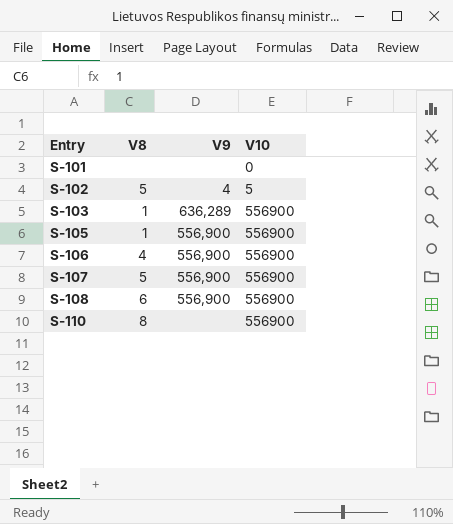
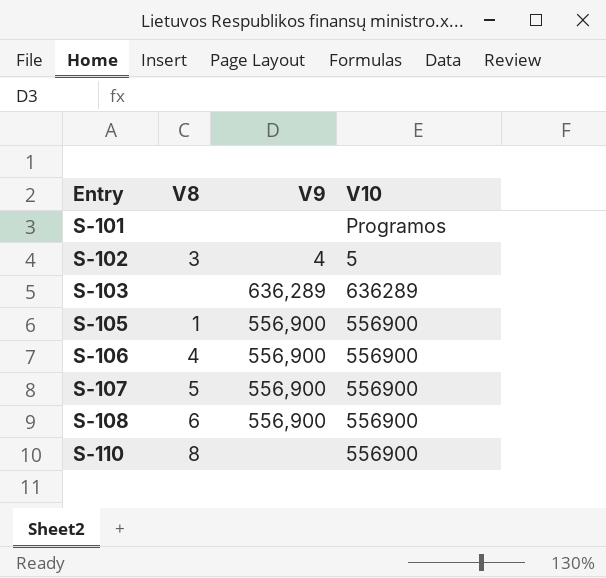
S-101 | V10: 0 -> Programos
S-102 | V8: 5 -> 3
S-103 | V8: 1 -> none
S-103 | V10: 556900 -> 636289

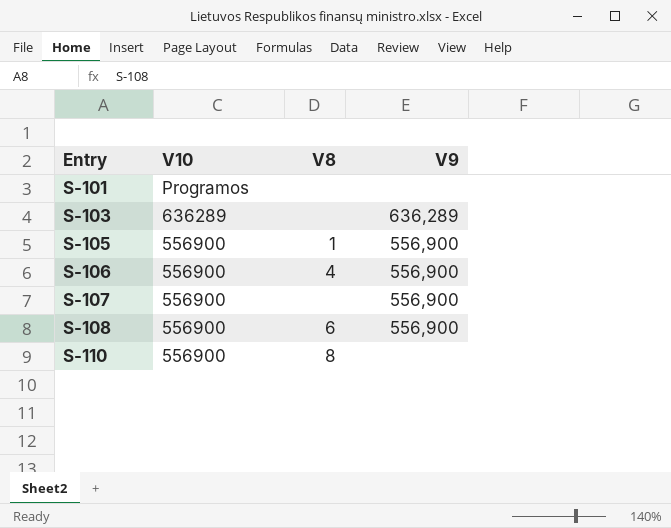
column V10 | position: 4 -> 2
row S-102: 3 | 4 | 5 -> none
S-107 | V8: 5 -> none

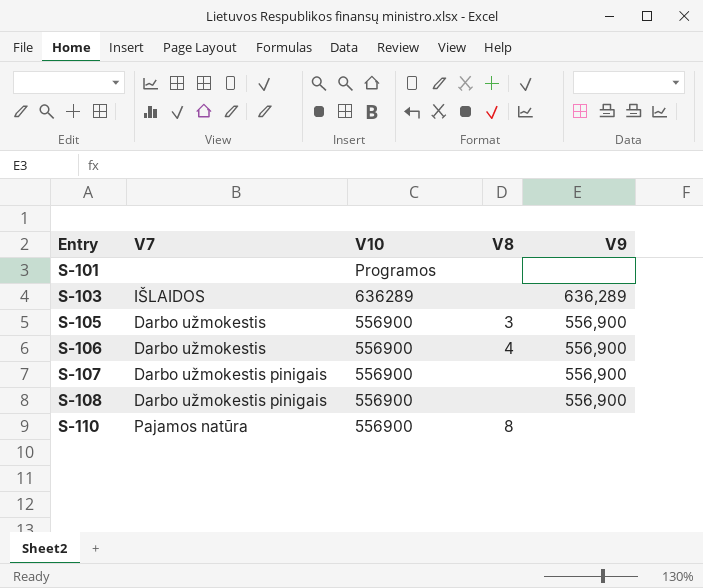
column V7 | position: none -> 2
S-105 | V8: 1 -> 3
S-108 | V8: 6 -> none

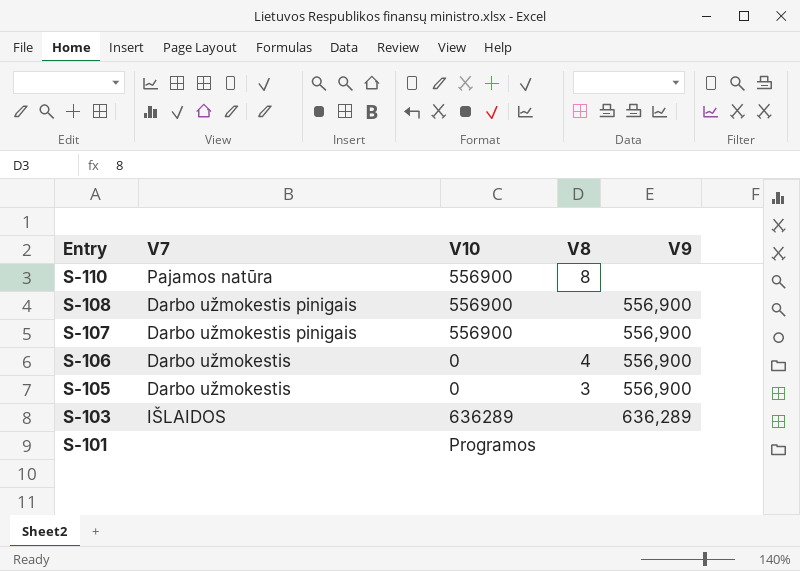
row order: Entry ascending -> Entry descending
S-106 | V10: 556900 -> 0
S-105 | V10: 556900 -> 0

